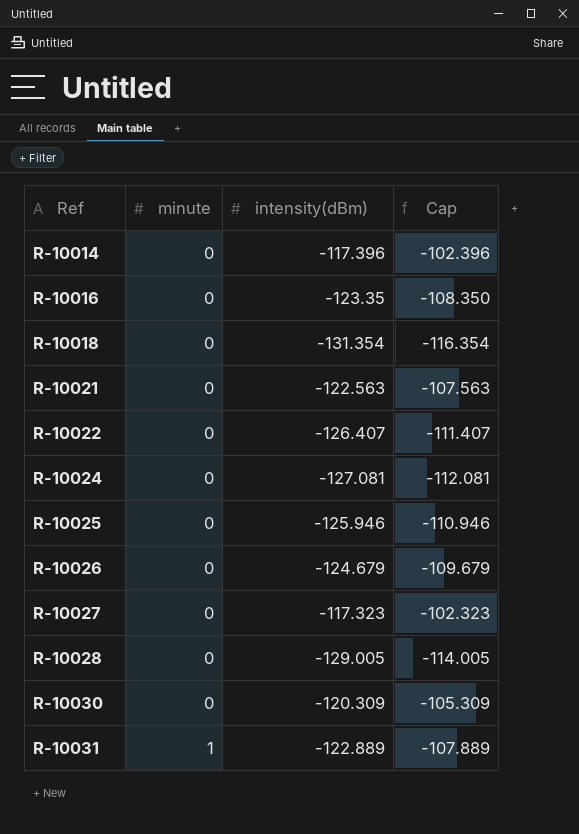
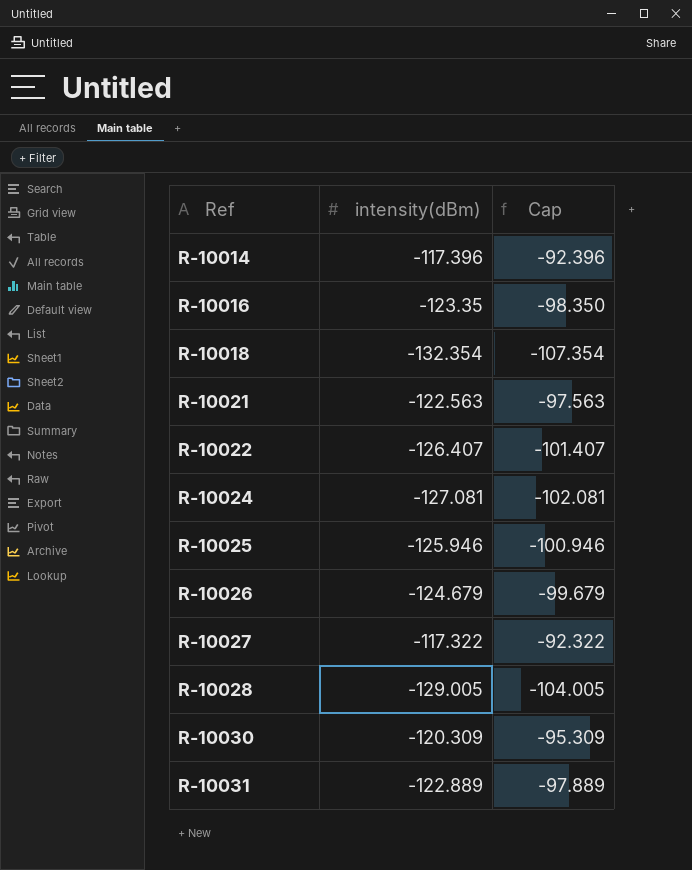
column minute | position: 2 -> none
column Cap | formula: [intensity(dBm)] + 15 -> [intensity(dBm)] + 25
R-10018 | intensity(dBm): -131.354 -> -132.354
R-10027 | intensity(dBm): -117.323 -> -117.322

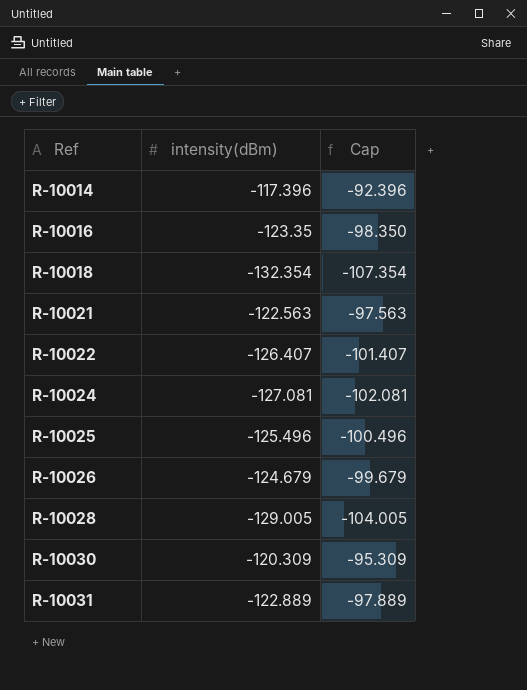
row R-10027: -117.322 | -92.322 -> none
R-10025 | intensity(dBm): -125.946 -> -125.496
R-10025 | Cap: -100.946 -> -100.496

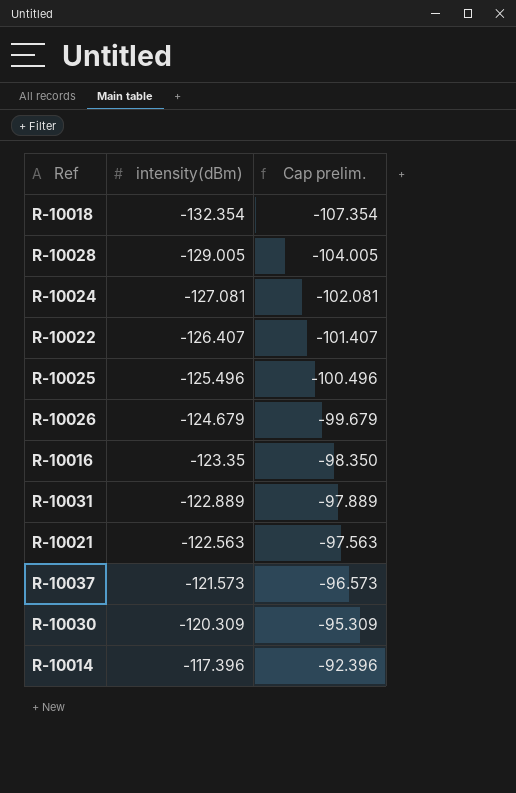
row order: Ref ascending -> intensity(dBm) ascending
column name: Cap -> Cap prelim.
row R-10037: none -> -121.573 | -96.573

